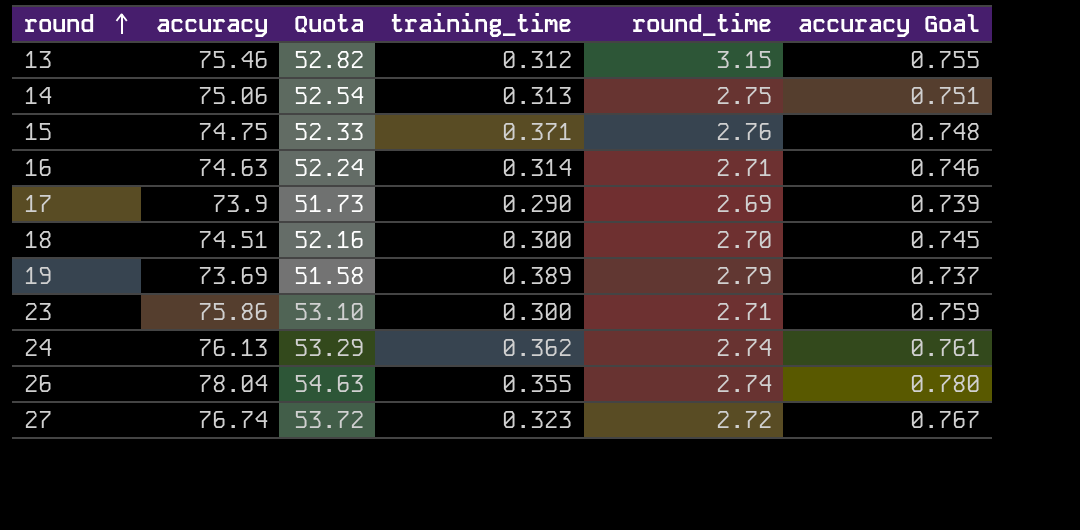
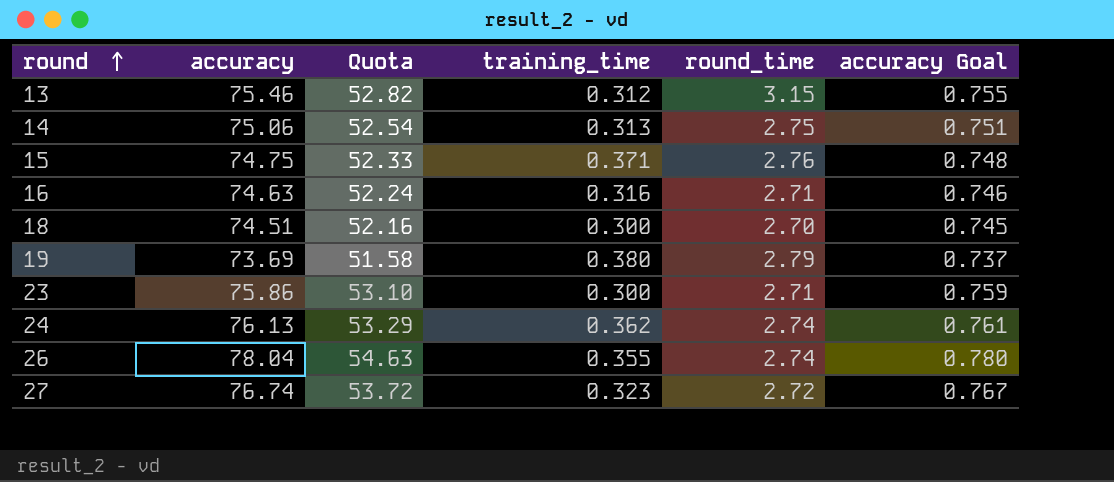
row 17: 73.9 | 51.73 | 0.290 | 2.69 | 0.739 -> none
16 | training_time: 0.314 -> 0.316
19 | training_time: 0.389 -> 0.380

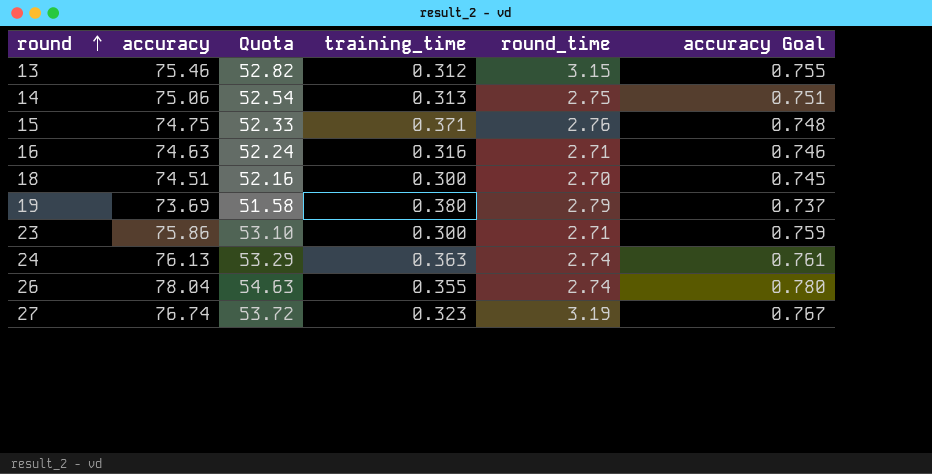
24 | training_time: 0.362 -> 0.363
27 | round_time: 2.72 -> 3.19

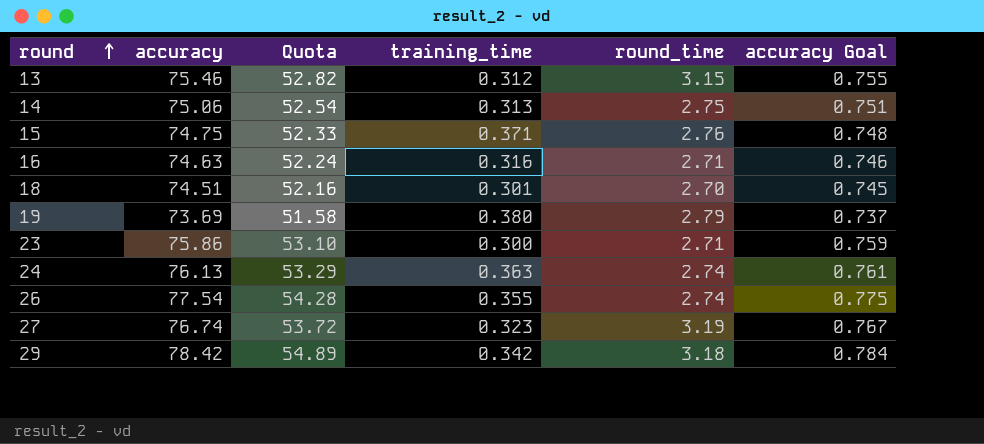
18 | training_time: 0.300 -> 0.301
26 | accuracy: 78.04 -> 77.54
26 | Quota: 54.63 -> 54.28
26 | accuracy Goal: 0.780 -> 0.775
row 29: none -> 78.42 | 54.89 | 0.342 | 3.18 | 0.784

